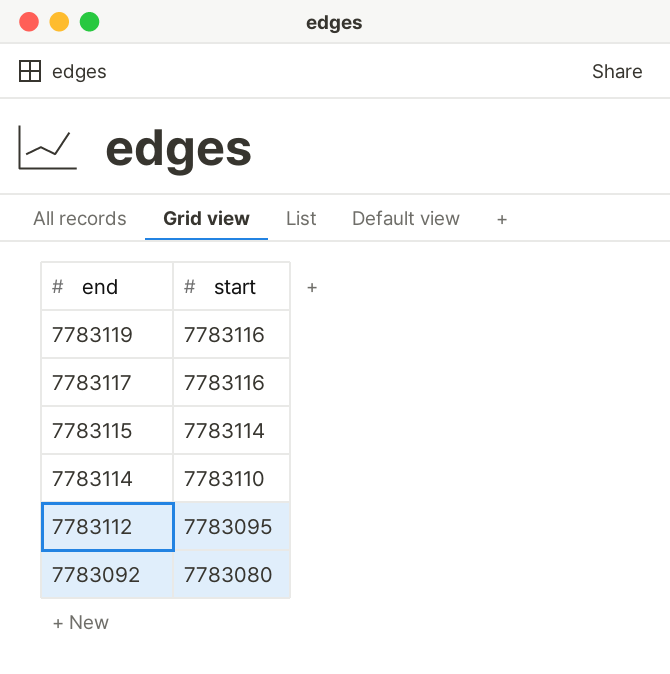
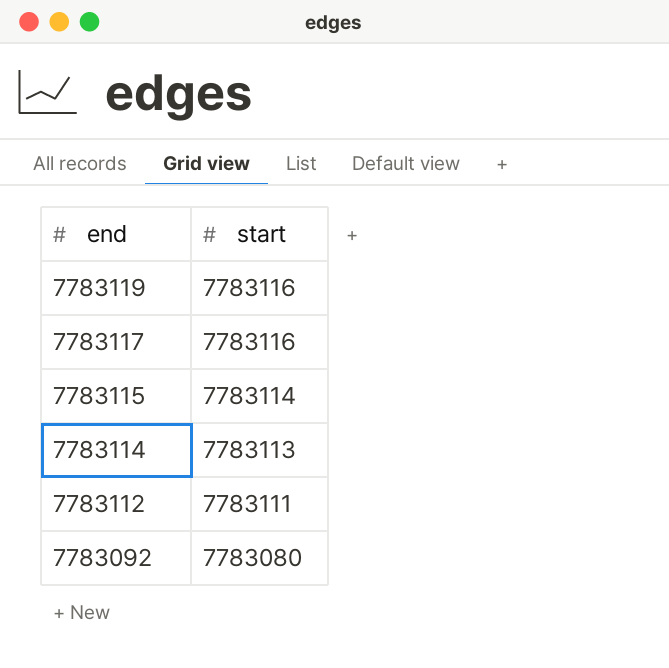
7783114 | start: 7783110 -> 7783113
7783112 | start: 7783095 -> 7783111

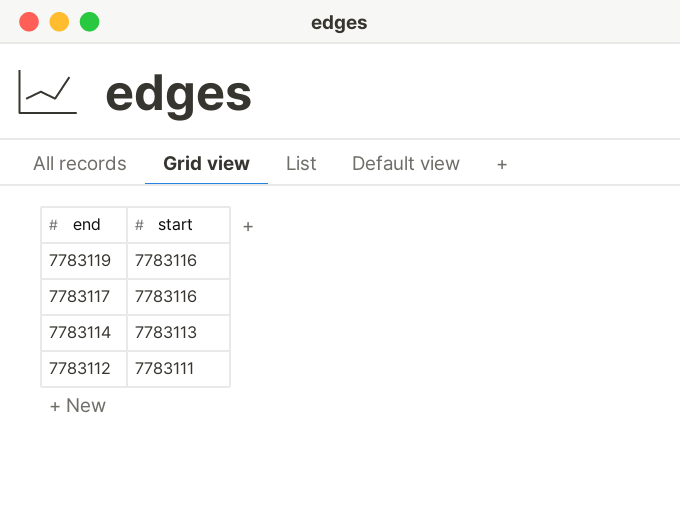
row 7783115: 7783114 -> none
row 7783092: 7783080 -> none

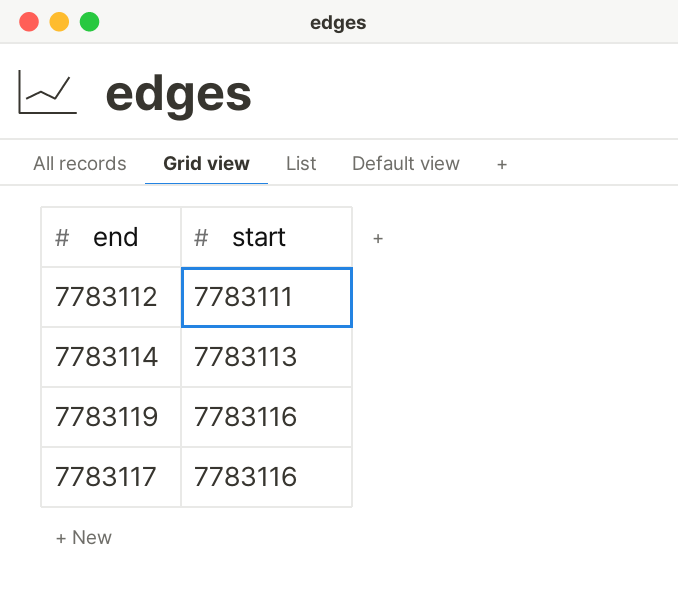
row order: end descending -> start ascending

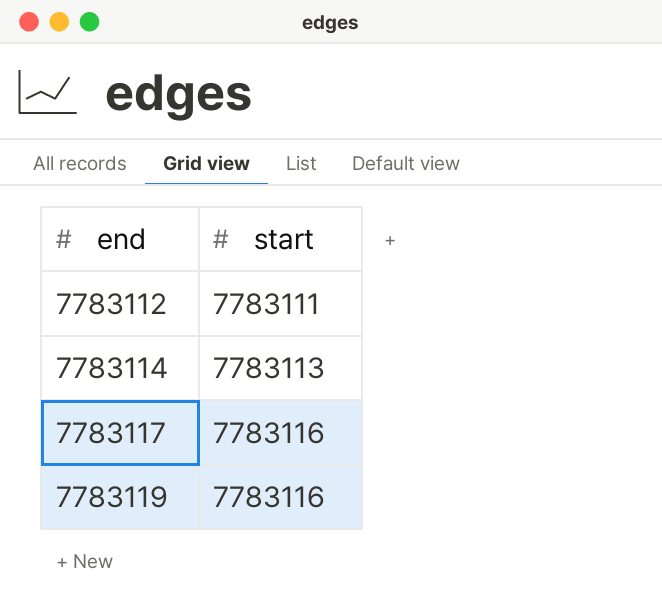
row order: start ascending -> end ascending

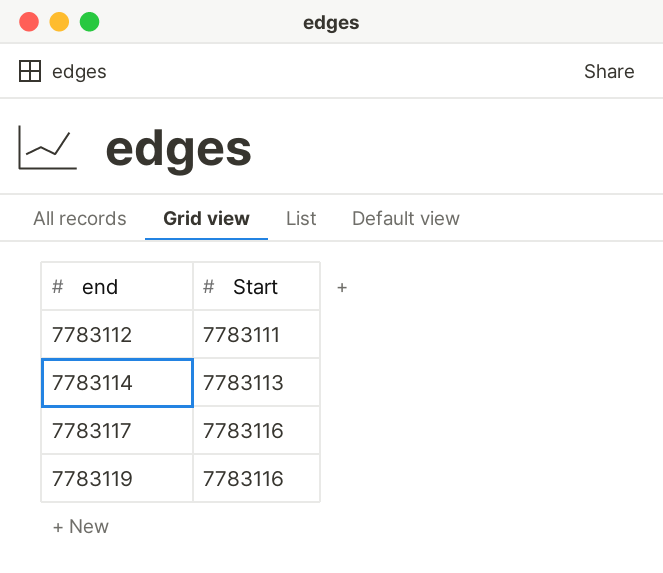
column name: start -> Start

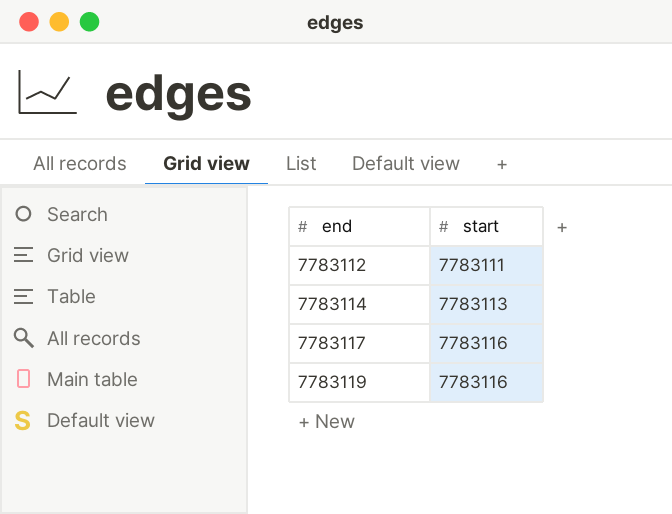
column name: Start -> start

